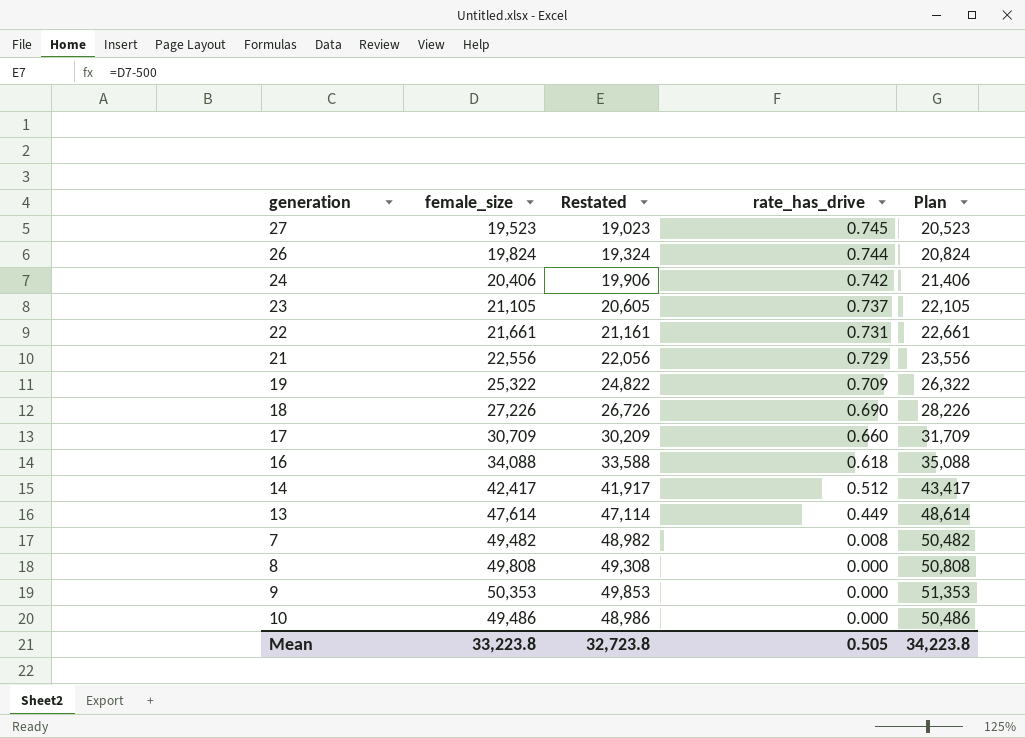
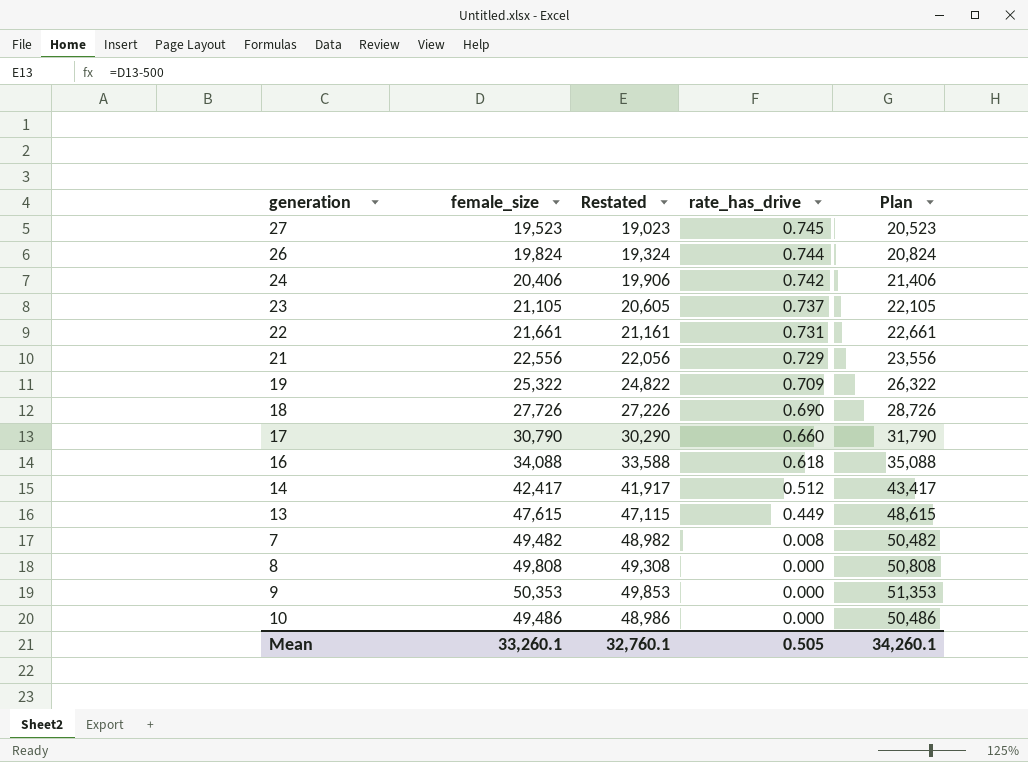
18 | female_size: 27,226 -> 27,726
18 | Restated: 26,726 -> 27,226
18 | Plan: 28,226 -> 28,726
17 | female_size: 30,709 -> 30,790
17 | Restated: 30,209 -> 30,290
17 | Plan: 31,709 -> 31,790
13 | female_size: 47,614 -> 47,615
13 | Restated: 47,114 -> 47,115
13 | Plan: 48,614 -> 48,615
Mean | female_size: 33,223.8 -> 33,260.1
Mean | Restated: 32,723.8 -> 32,760.1
Mean | Plan: 34,223.8 -> 34,260.1

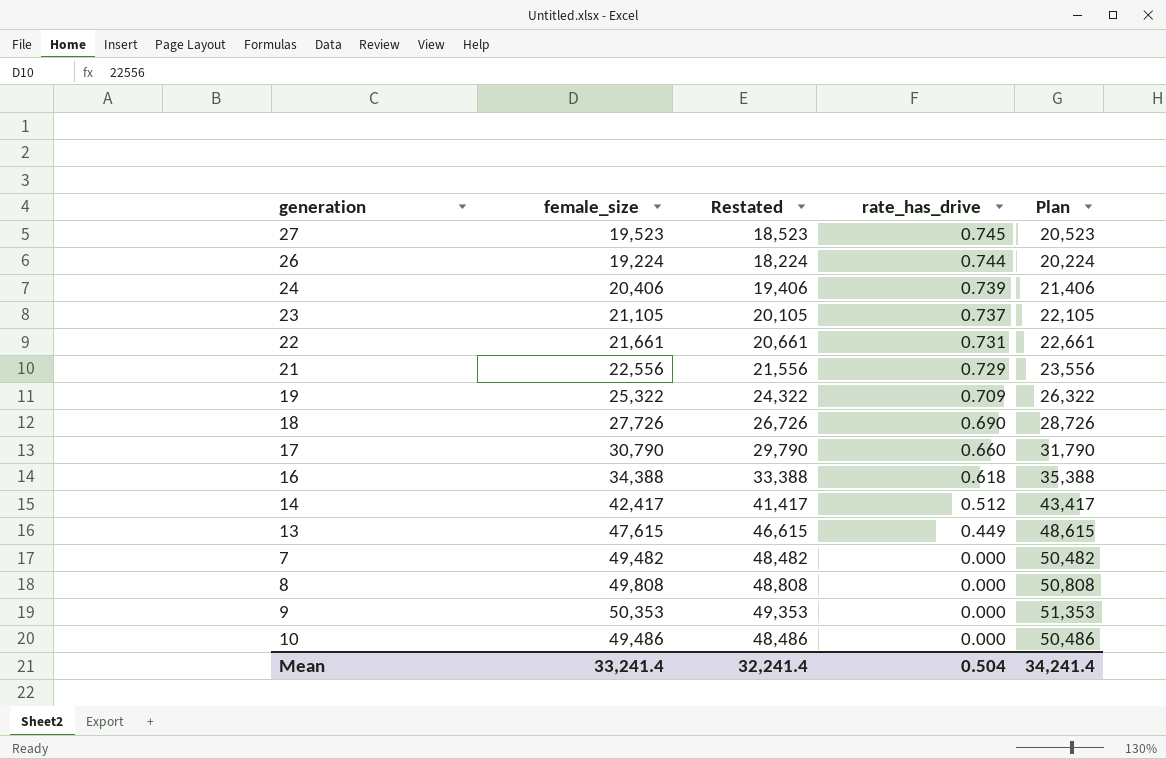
column Restated | formula: [female_size] - 500 -> [female_size] - 1000
26 | female_size: 19,824 -> 19,224
26 | Plan: 20,824 -> 20,224
24 | rate_has_drive: 0.742 -> 0.739
16 | female_size: 34,088 -> 34,388
16 | Plan: 35,088 -> 35,388
7 | rate_has_drive: 0.008 -> 0.000
Mean | female_size: 33,260.1 -> 33,241.4
Mean | Restated: 32,760.1 -> 32,241.4
Mean | rate_has_drive: 0.505 -> 0.504
Mean | Plan: 34,260.1 -> 34,241.4

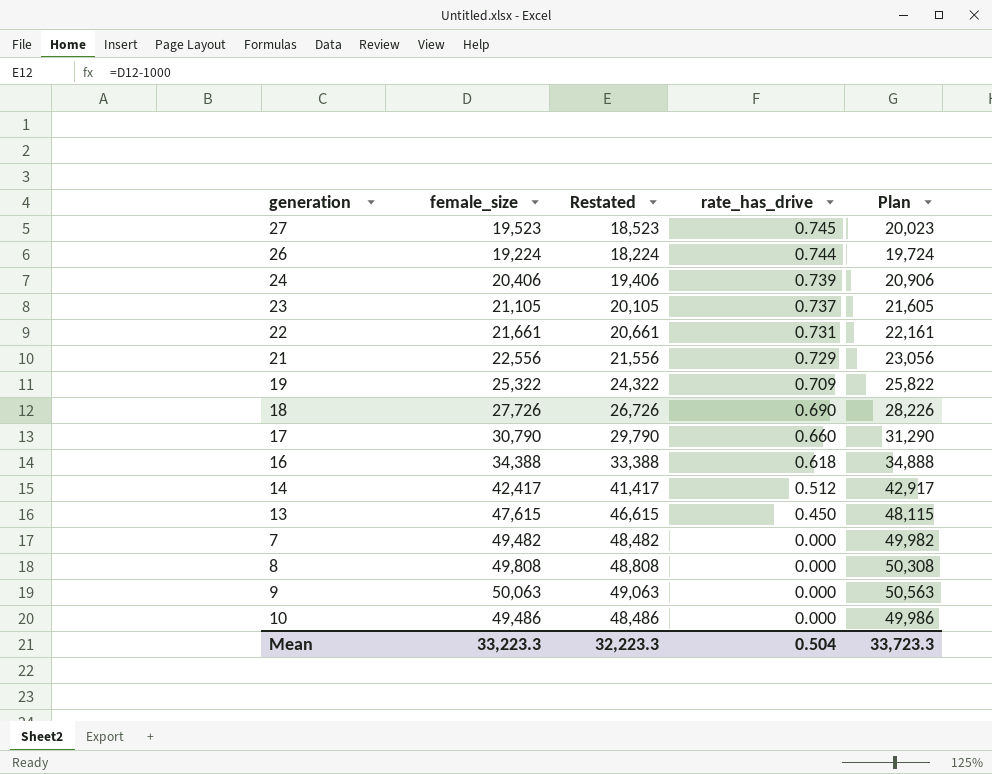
column Plan | formula: [female_size] + 1000 -> [female_size] + 500
13 | rate_has_drive: 0.449 -> 0.450
9 | female_size: 50,353 -> 50,063
9 | Restated: 49,353 -> 49,063
Mean | female_size: 33,241.4 -> 33,223.3
Mean | Restated: 32,241.4 -> 32,223.3
Mean | Plan: 34,241.4 -> 33,723.3

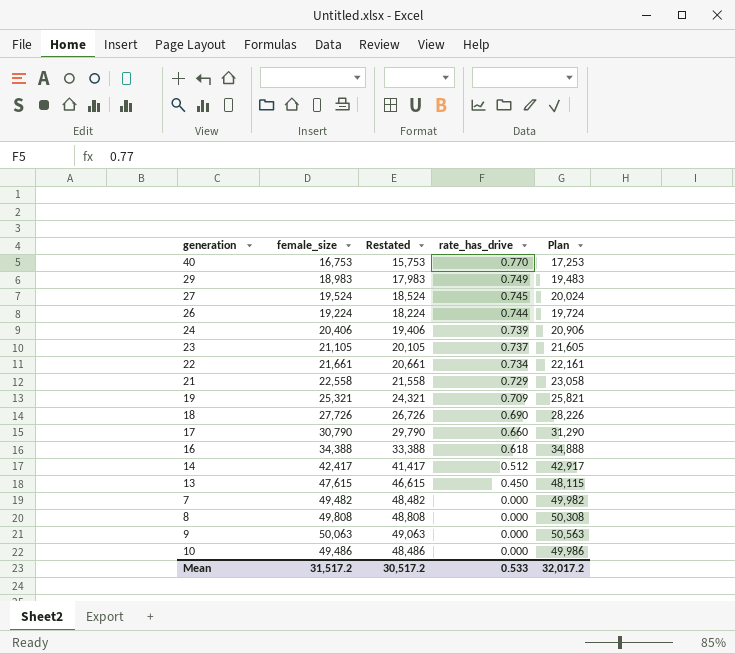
row 40: none -> 16,753 | 15,753 | 0.770 | 17,253
row 29: none -> 18,983 | 17,983 | 0.749 | 19,483
27 | female_size: 19,523 -> 19,524
27 | Restated: 18,523 -> 18,524
27 | Plan: 20,023 -> 20,024
22 | rate_has_drive: 0.731 -> 0.734
21 | female_size: 22,556 -> 22,558
21 | Restated: 21,556 -> 21,558
21 | Plan: 23,056 -> 23,058
19 | female_size: 25,322 -> 25,321
19 | Restated: 24,322 -> 24,321
19 | Plan: 25,822 -> 25,821
Mean | female_size: 33,223.3 -> 31,517.2
Mean | Restated: 32,223.3 -> 30,517.2
Mean | rate_has_drive: 0.504 -> 0.533
Mean | Plan: 33,723.3 -> 32,017.2

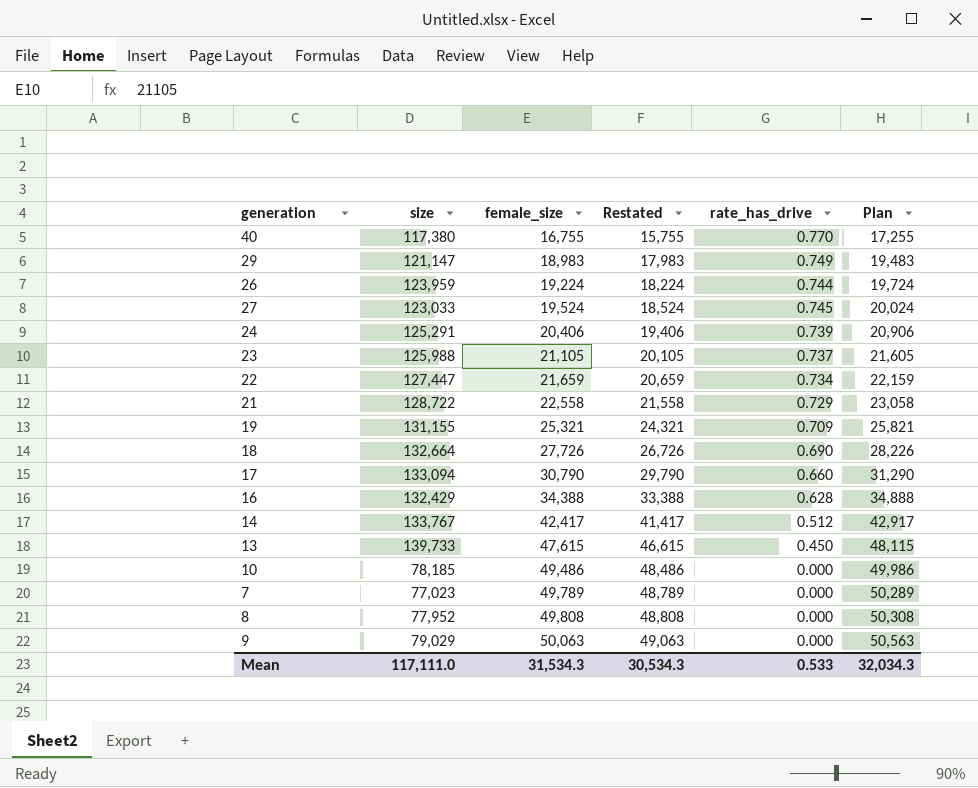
row order: rate_has_drive descending -> female_size ascending
column size | position: none -> 2
40 | female_size: 16,753 -> 16,755
40 | Restated: 15,753 -> 15,755
40 | Plan: 17,253 -> 17,255
22 | female_size: 21,661 -> 21,659
22 | Restated: 20,661 -> 20,659
22 | Plan: 22,161 -> 22,159
16 | rate_has_drive: 0.618 -> 0.628
7 | female_size: 49,482 -> 49,789
7 | Restated: 48,482 -> 48,789
7 | Plan: 49,982 -> 50,289
Mean | female_size: 31,517.2 -> 31,534.3
Mean | Restated: 30,517.2 -> 30,534.3
Mean | Plan: 32,017.2 -> 32,034.3

